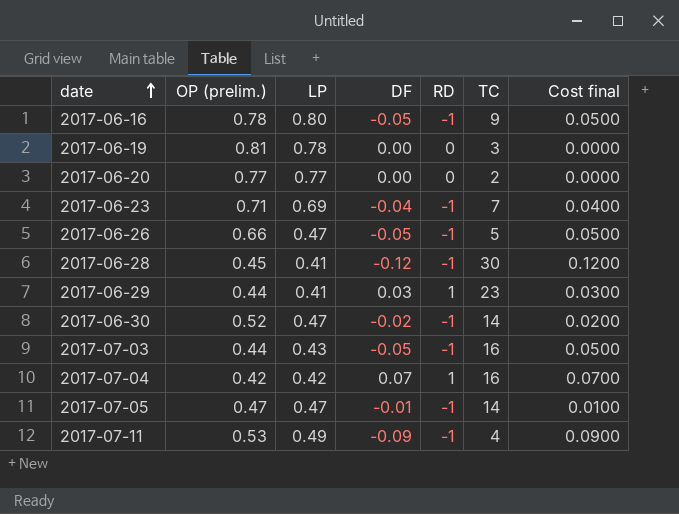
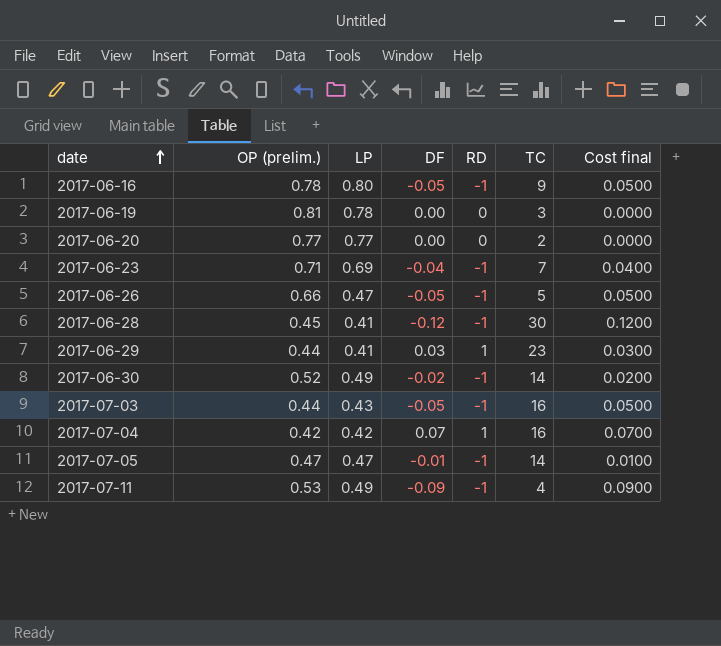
2017-06-30 | LP: 0.47 -> 0.49

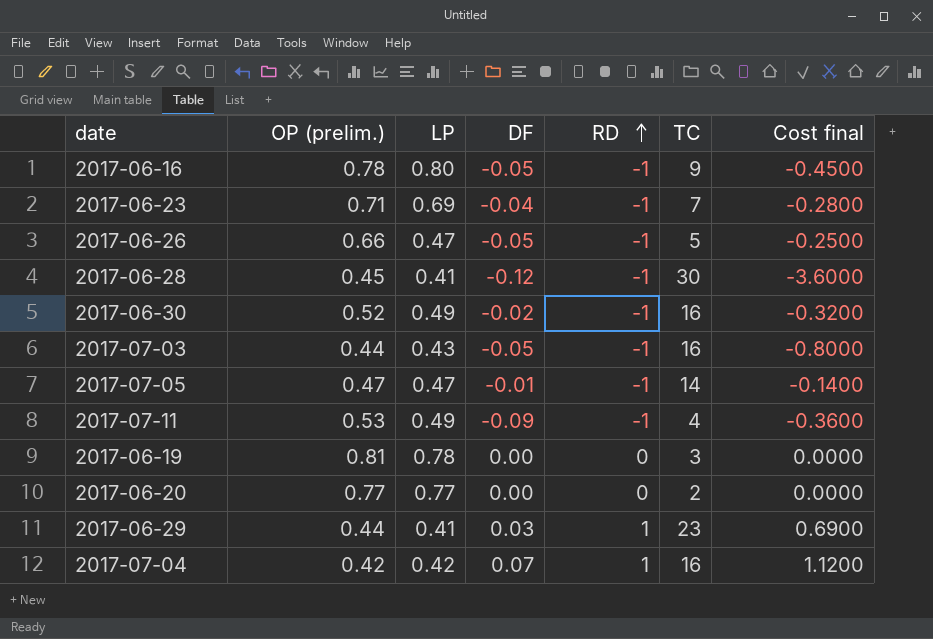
row order: date ascending -> RD ascending
column Cost final | formula: [DF] * [RD] -> [DF] * [TC]
2017-06-30 | TC: 14 -> 16

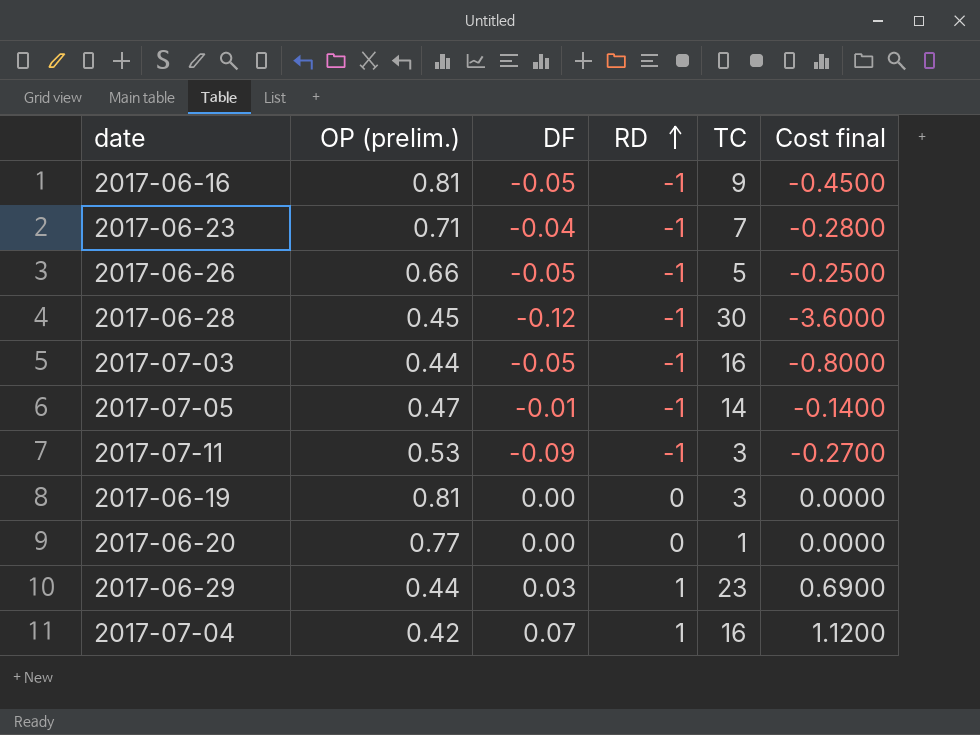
column LP | position: 3 -> none
row 2017-06-30: 0.52 | 0.49 | -0.02 | -1 | 16 | -0.3200 -> none
2017-06-16 | OP (prelim.): 0.78 -> 0.81
2017-07-11 | TC: 4 -> 3
2017-07-11 | Cost final: -0.3600 -> -0.2700
2017-06-20 | TC: 2 -> 1

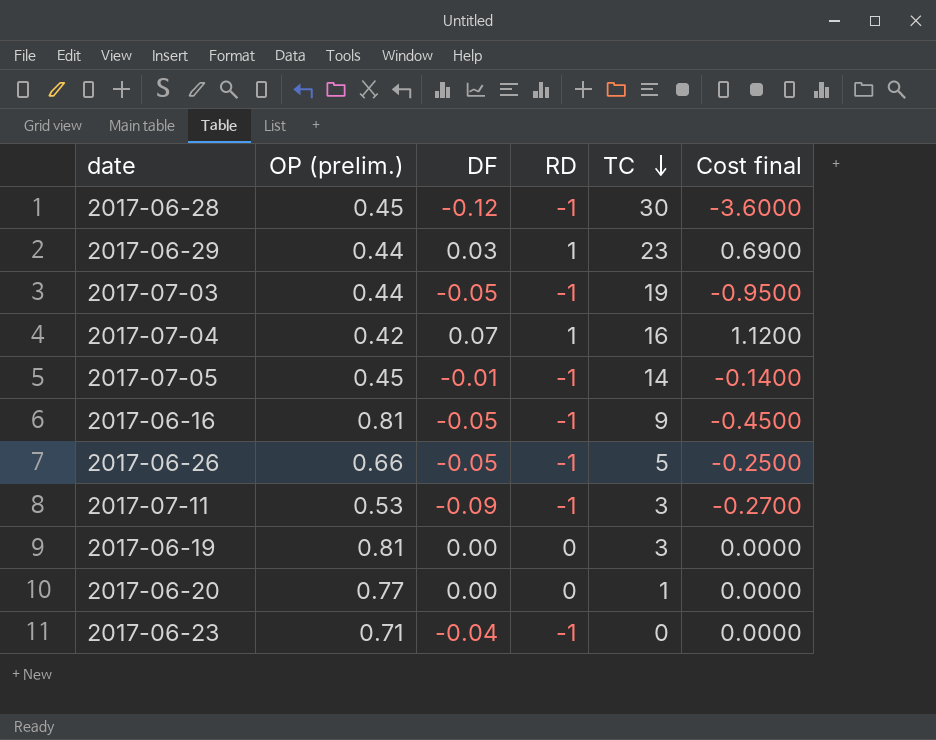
row order: RD ascending -> TC descending
2017-07-03 | TC: 16 -> 19
2017-07-03 | Cost final: -0.8000 -> -0.9500
2017-07-05 | OP (prelim.): 0.47 -> 0.45
2017-06-23 | TC: 7 -> 0
2017-06-23 | Cost final: -0.2800 -> 0.0000

